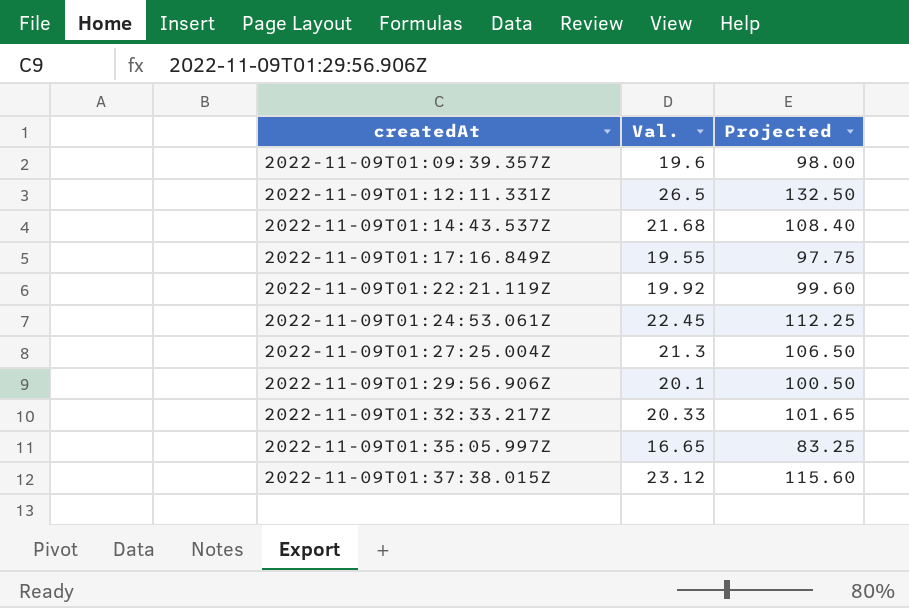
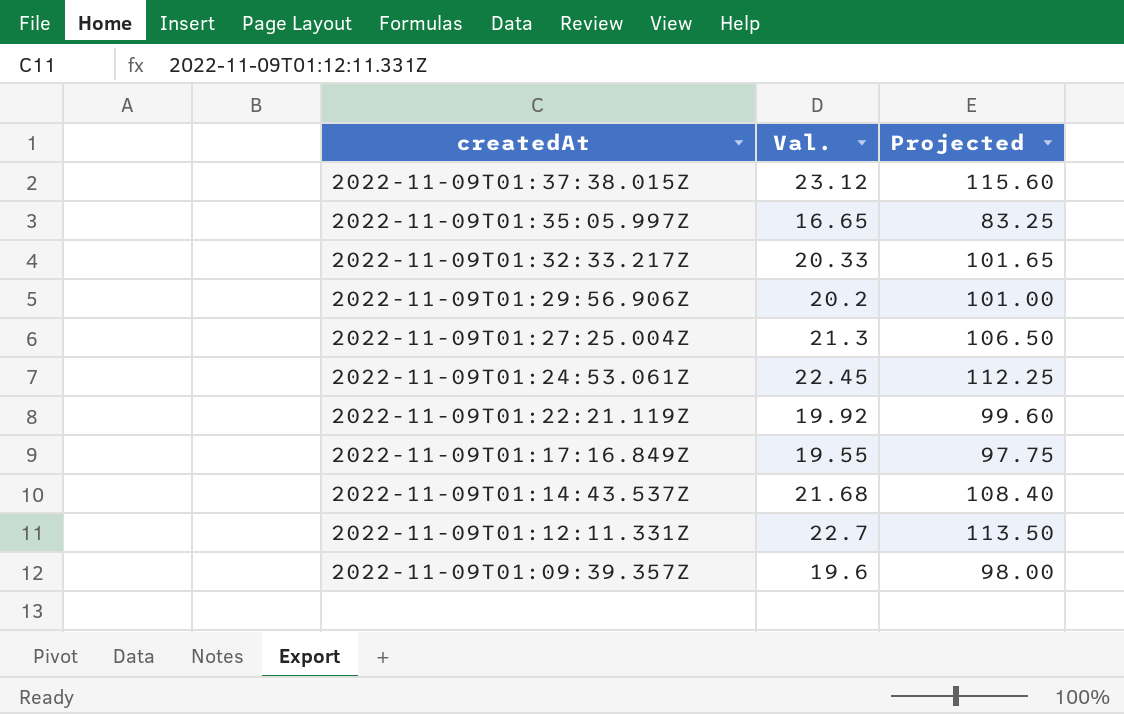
row order: createdAt ascending -> createdAt descending
2022-11-09T01:29:56.906Z | Val.: 20.1 -> 20.2
2022-11-09T01:29:56.906Z | Projected: 100.50 -> 101.00
2022-11-09T01:12:11.331Z | Val.: 26.5 -> 22.7
2022-11-09T01:12:11.331Z | Projected: 132.50 -> 113.50

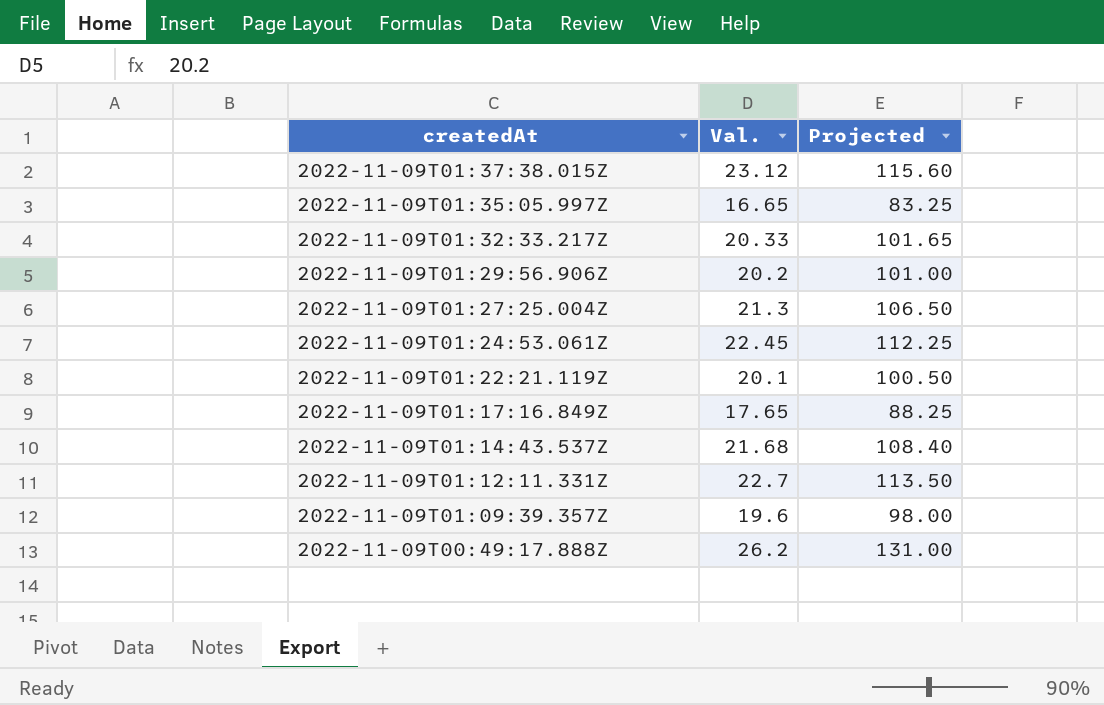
2022-11-09T01:22:21.119Z | Val.: 19.92 -> 20.1
2022-11-09T01:22:21.119Z | Projected: 99.60 -> 100.50
2022-11-09T01:17:16.849Z | Val.: 19.55 -> 17.65
2022-11-09T01:17:16.849Z | Projected: 97.75 -> 88.25
row 2022-11-09T00:49:17.888Z: none -> 26.2 | 131.00

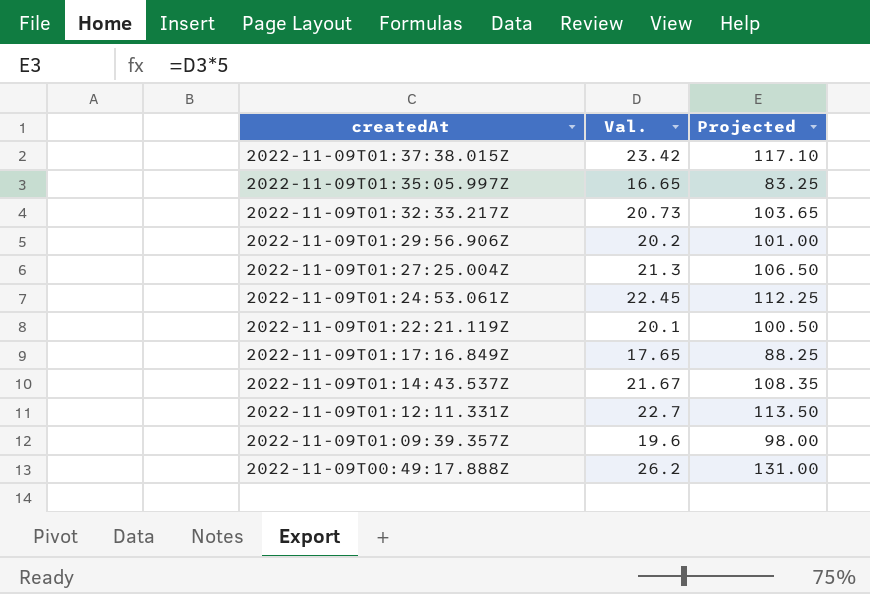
2022-11-09T01:37:38.015Z | Val.: 23.12 -> 23.42
2022-11-09T01:37:38.015Z | Projected: 115.60 -> 117.10
2022-11-09T01:32:33.217Z | Val.: 20.33 -> 20.73
2022-11-09T01:32:33.217Z | Projected: 101.65 -> 103.65
2022-11-09T01:14:43.537Z | Val.: 21.68 -> 21.67
2022-11-09T01:14:43.537Z | Projected: 108.40 -> 108.35

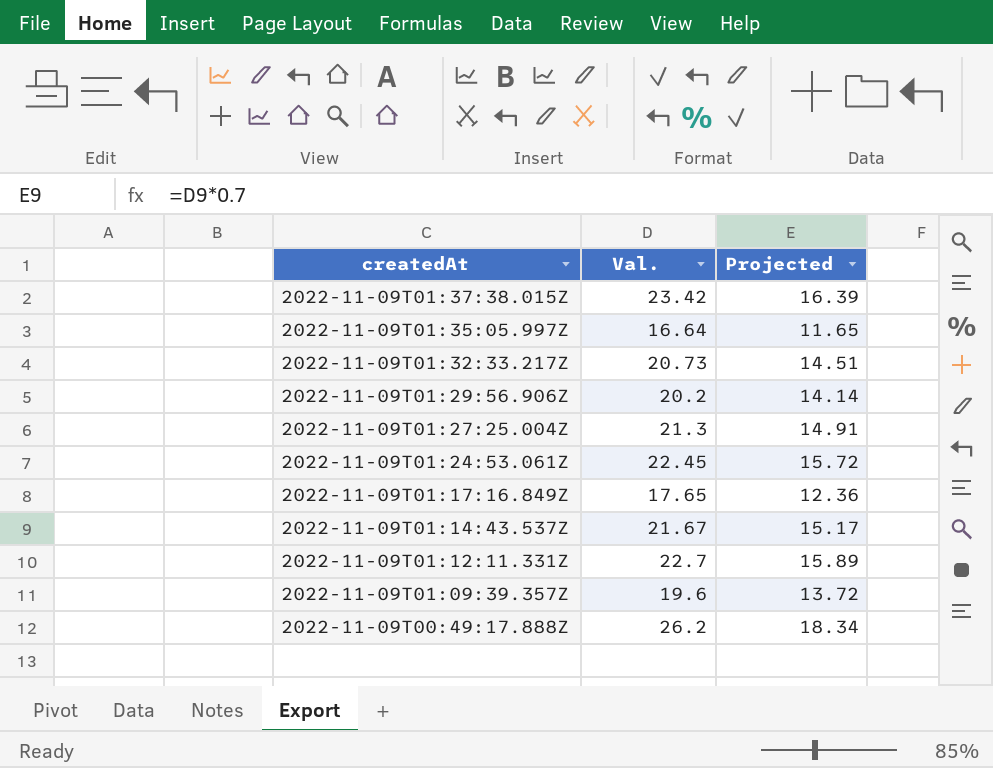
column Projected | formula: [Val.] * 5 -> [Val.] * 0.7
row 2022-11-09T01:22:21.119Z: 20.1 | 100.50 -> none
2022-11-09T01:35:05.997Z | Val.: 16.65 -> 16.64

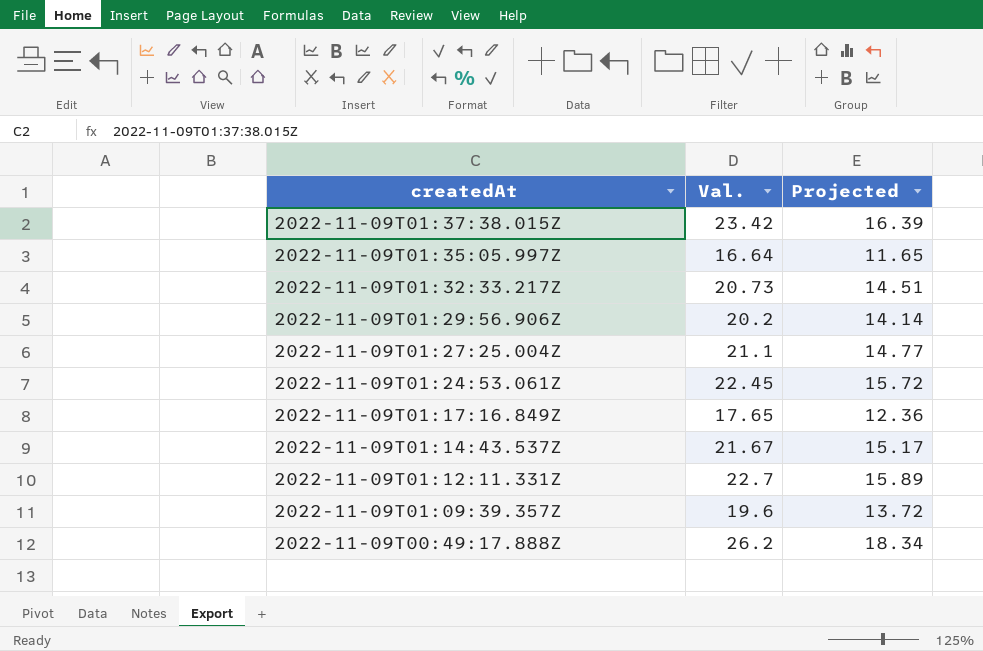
2022-11-09T01:27:25.004Z | Val.: 21.3 -> 21.1
2022-11-09T01:27:25.004Z | Projected: 14.91 -> 14.77

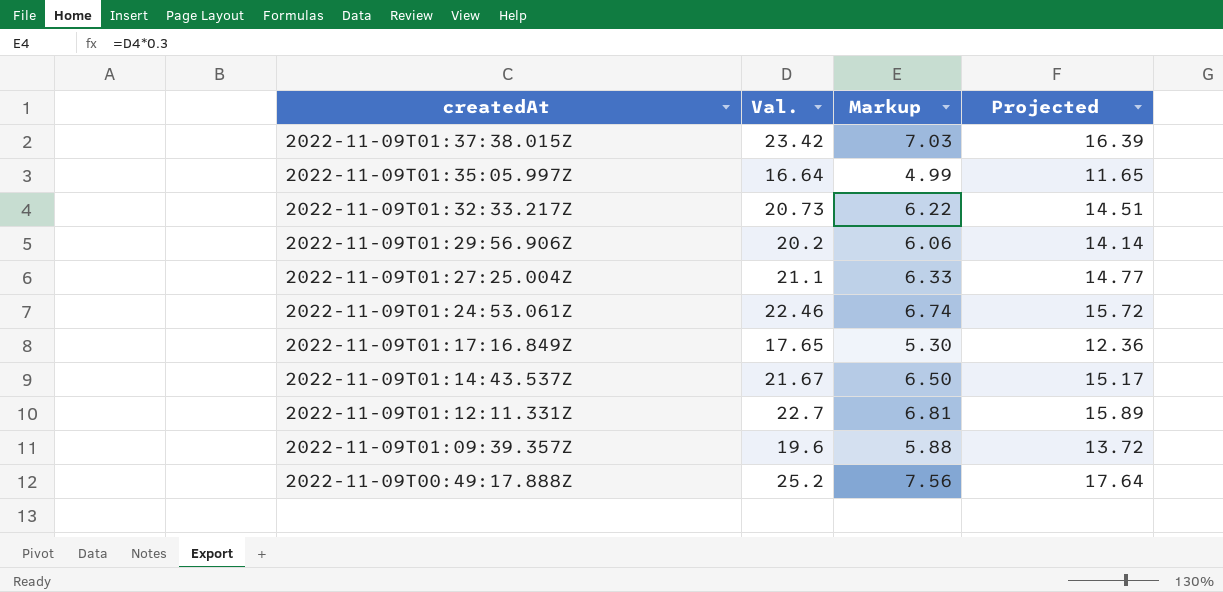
column Markup | formula: none -> [Val.] * 0.3
2022-11-09T01:24:53.061Z | Val.: 22.45 -> 22.46
2022-11-09T00:49:17.888Z | Val.: 26.2 -> 25.2
2022-11-09T00:49:17.888Z | Projected: 18.34 -> 17.64

